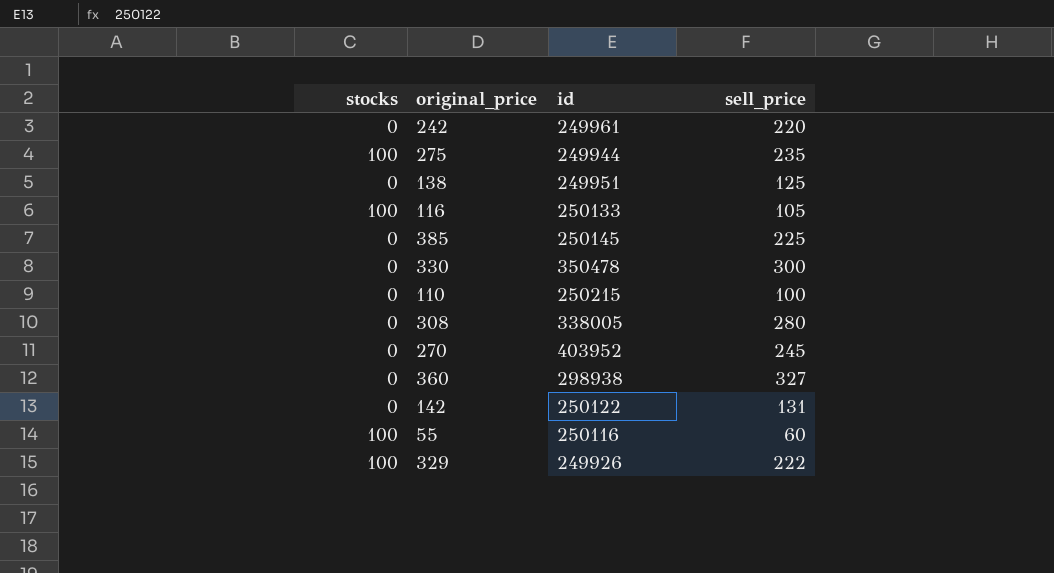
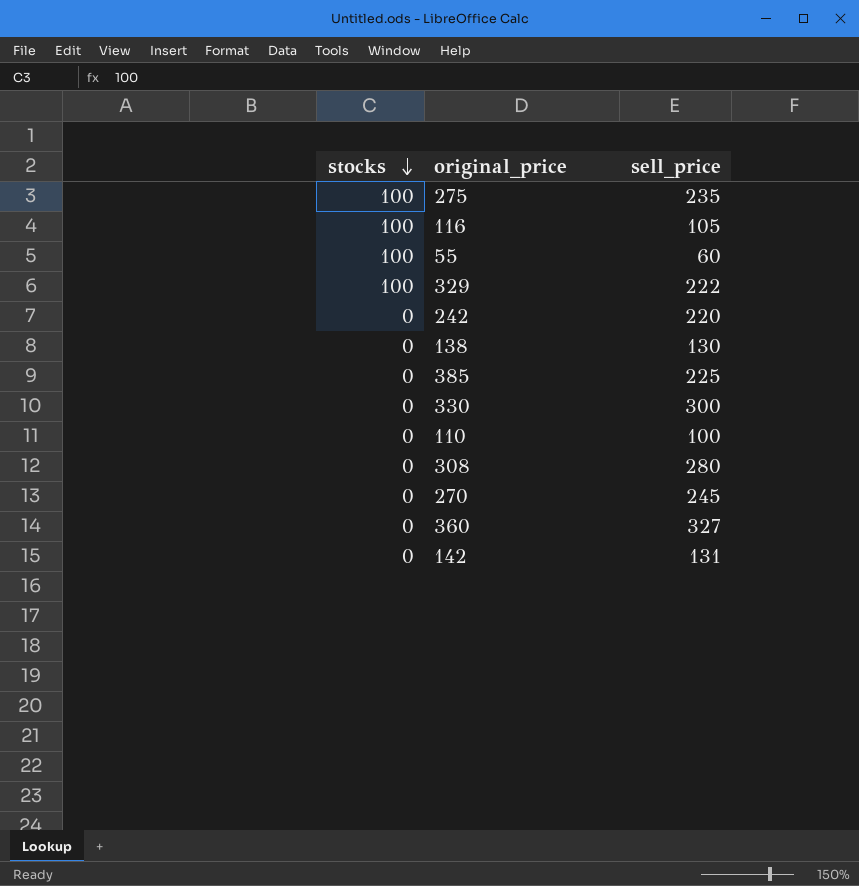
row order: none -> stocks descending
column id | position: 3 -> none
138 | sell_price: 125 -> 130

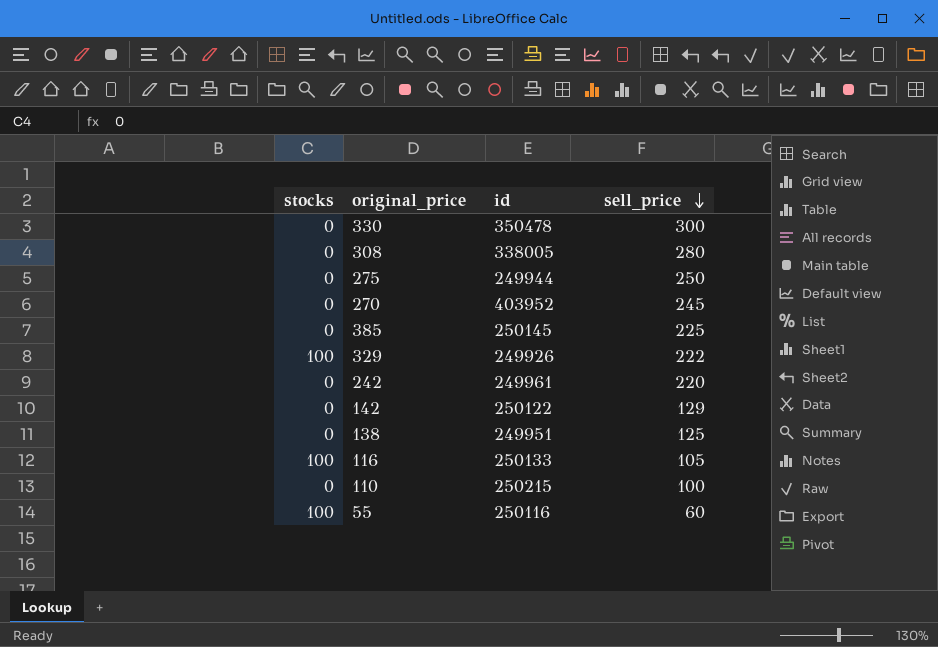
row order: stocks descending -> sell_price descending
column id | position: none -> 3
row 360: 0 | 327 -> none
275 | stocks: 100 -> 0
275 | sell_price: 235 -> 250
142 | sell_price: 131 -> 129
138 | sell_price: 130 -> 125

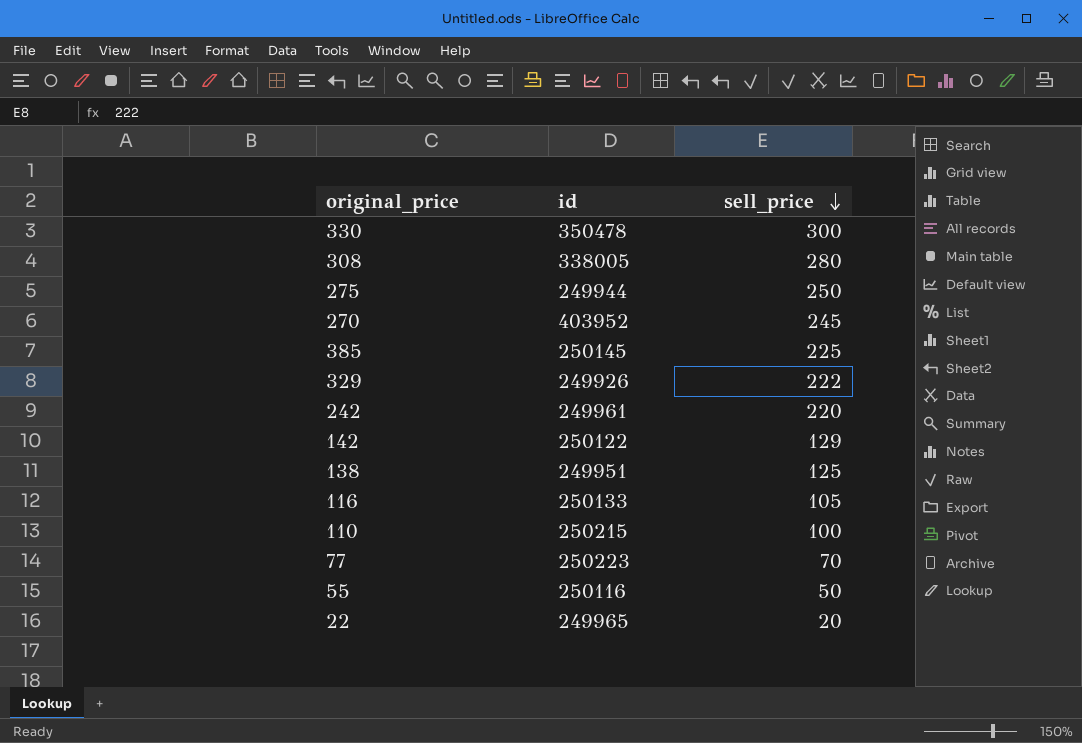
column stocks | position: 1 -> none
row 77: none -> 250223 | 70
55 | sell_price: 60 -> 50
row 22: none -> 249965 | 20

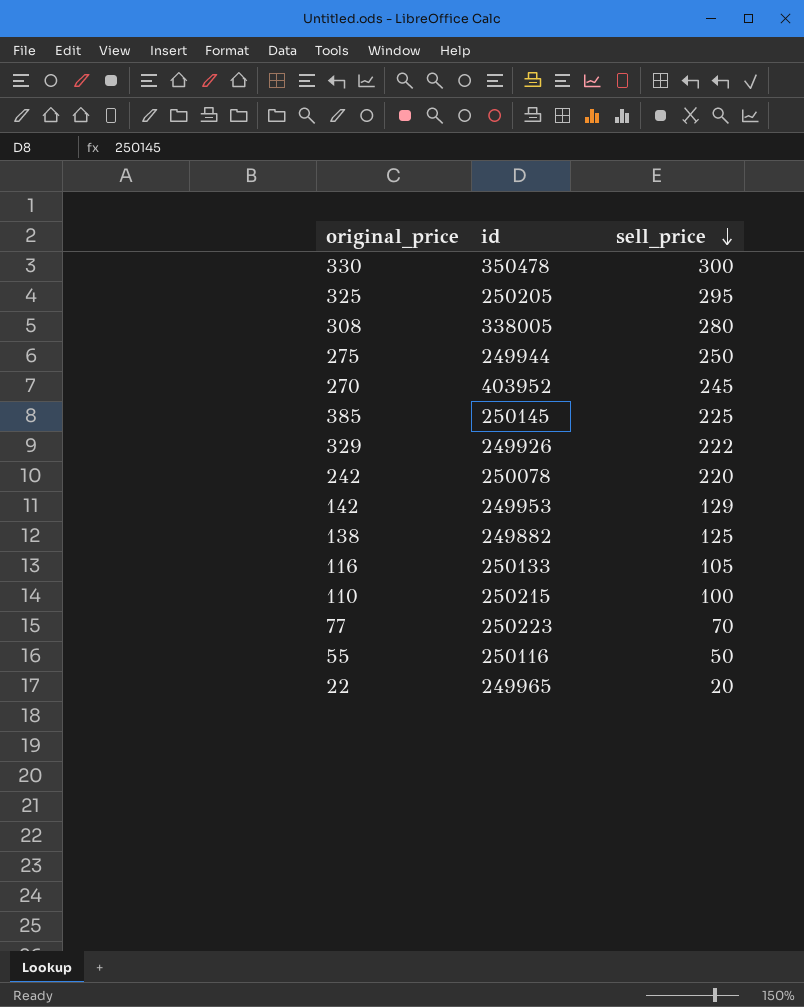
row 325: none -> 250205 | 295
242 | id: 249961 -> 250078
142 | id: 250122 -> 249953
138 | id: 249951 -> 249882

